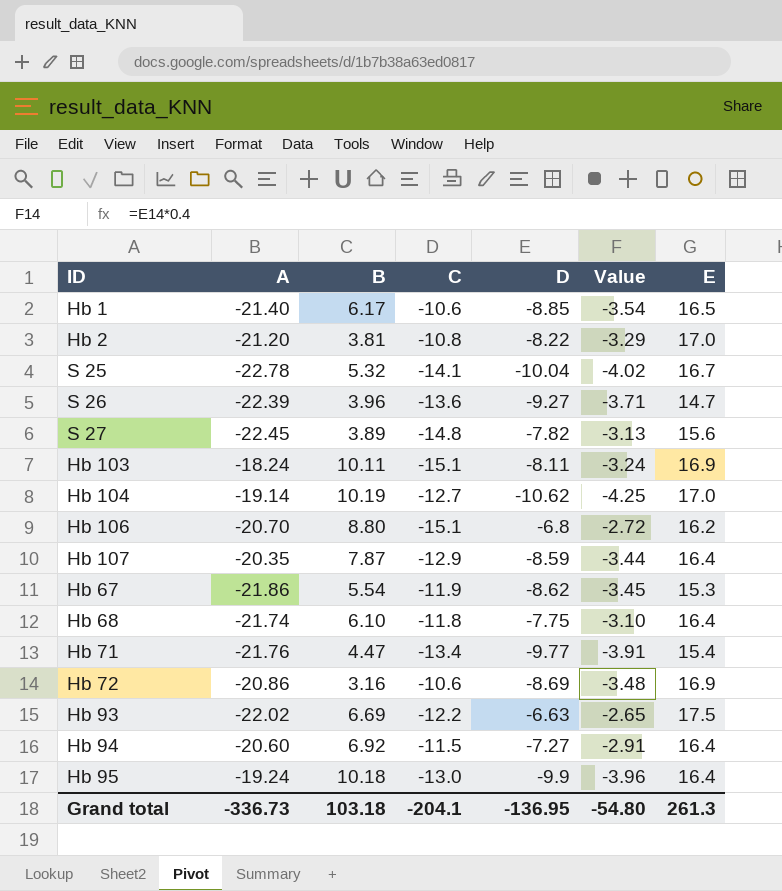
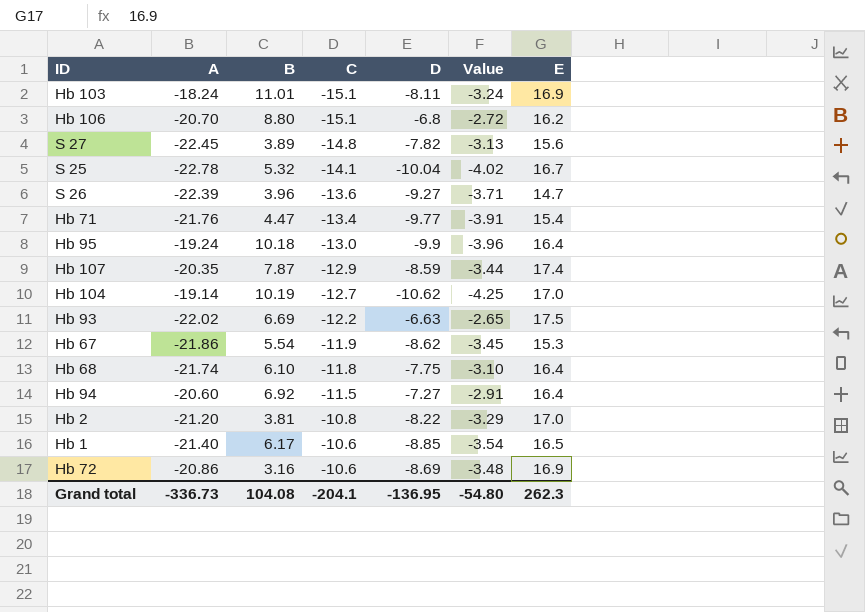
row order: none -> C ascending
Hb 103 | B: 10.11 -> 11.01
Hb 107 | E: 16.4 -> 17.4
Grand total | B: 103.18 -> 104.08
Grand total | E: 261.3 -> 262.3

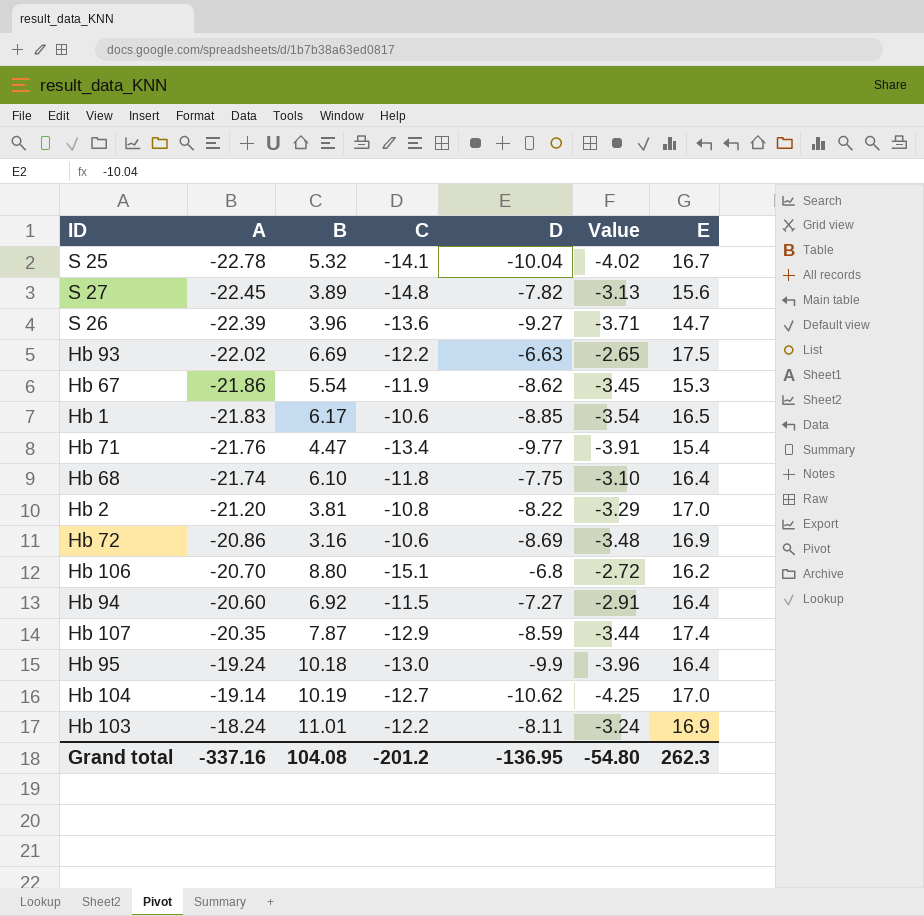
row order: C ascending -> A ascending
Hb 1 | A: -21.40 -> -21.83
Hb 103 | C: -15.1 -> -12.2
Grand total | A: -336.73 -> -337.16
Grand total | C: -204.1 -> -201.2

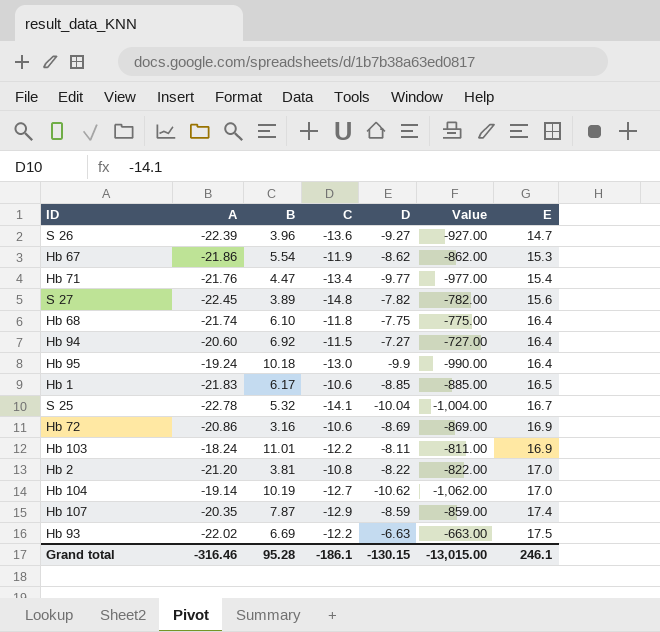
row order: A ascending -> E ascending
column Value | formula: [D] * 0.4 -> [D] * 100
row Hb 106: -20.70 | 8.80 | -15.1 | -6.8 | -2.72 | 16.2 -> none
Grand total | A: -337.16 -> -316.46
Grand total | B: 104.08 -> 95.28
Grand total | C: -201.2 -> -186.1
Grand total | D: -136.95 -> -130.15
Grand total | Value: -54.80 -> -13,015.00
Grand total | E: 262.3 -> 246.1

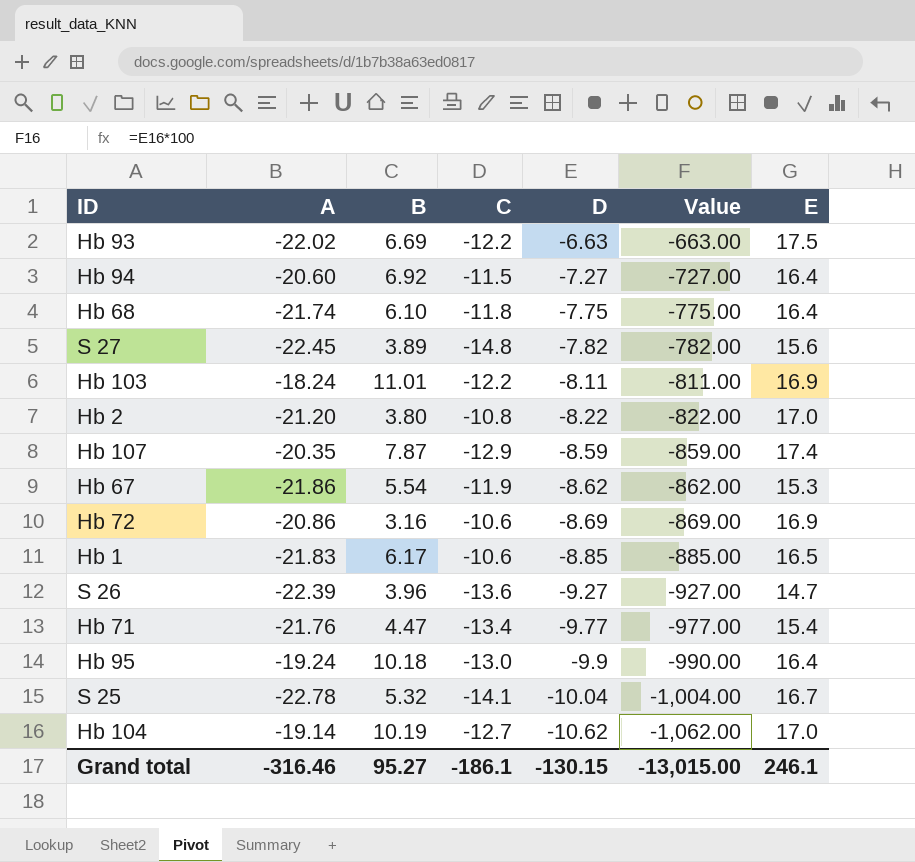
row order: E ascending -> D descending
Hb 2 | B: 3.81 -> 3.80
Grand total | B: 95.28 -> 95.27

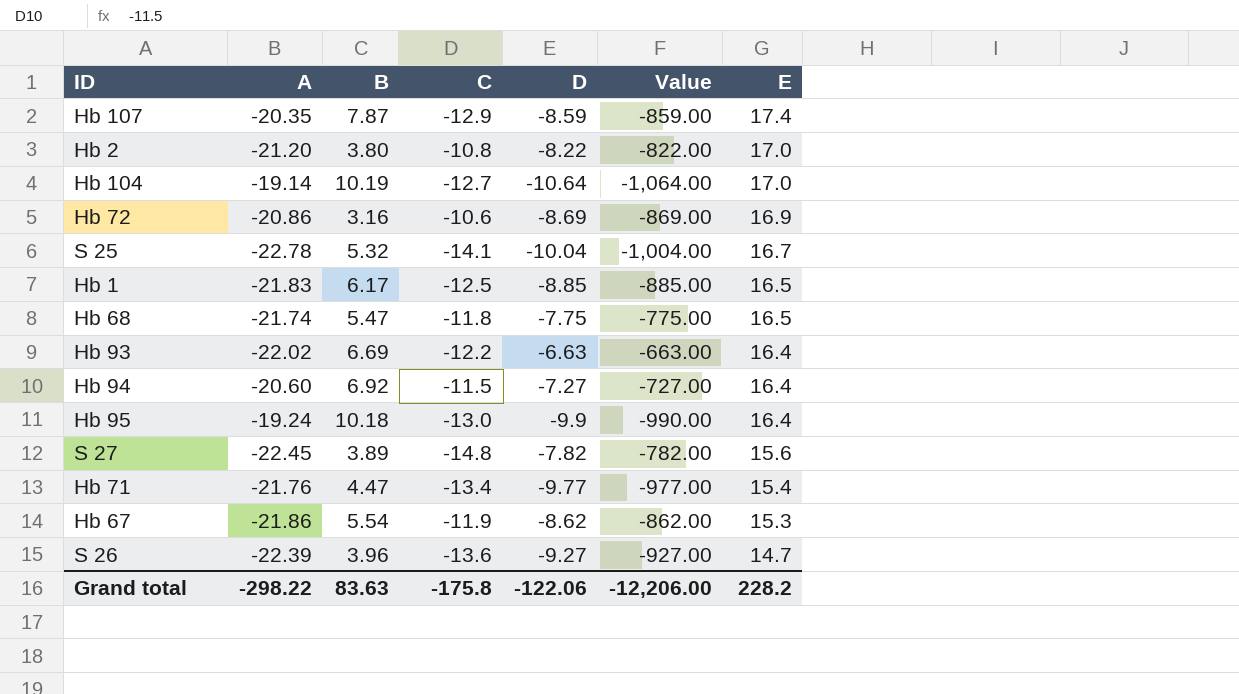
row order: D descending -> E descending
row Hb 103: -18.24 | 11.01 | -12.2 | -8.11 | -811.00 | 16.9 -> none
Hb 104 | D: -10.62 -> -10.64
Hb 104 | Value: -1,062.00 -> -1,064.00
Hb 1 | C: -10.6 -> -12.5
Hb 68 | B: 6.10 -> 5.47
Hb 68 | E: 16.4 -> 16.5
Hb 93 | E: 17.5 -> 16.4
Grand total | A: -316.46 -> -298.22
Grand total | B: 95.27 -> 83.63
Grand total | C: -186.1 -> -175.8
Grand total | D: -130.15 -> -122.06
Grand total | Value: -13,015.00 -> -12,206.00
Grand total | E: 246.1 -> 228.2

